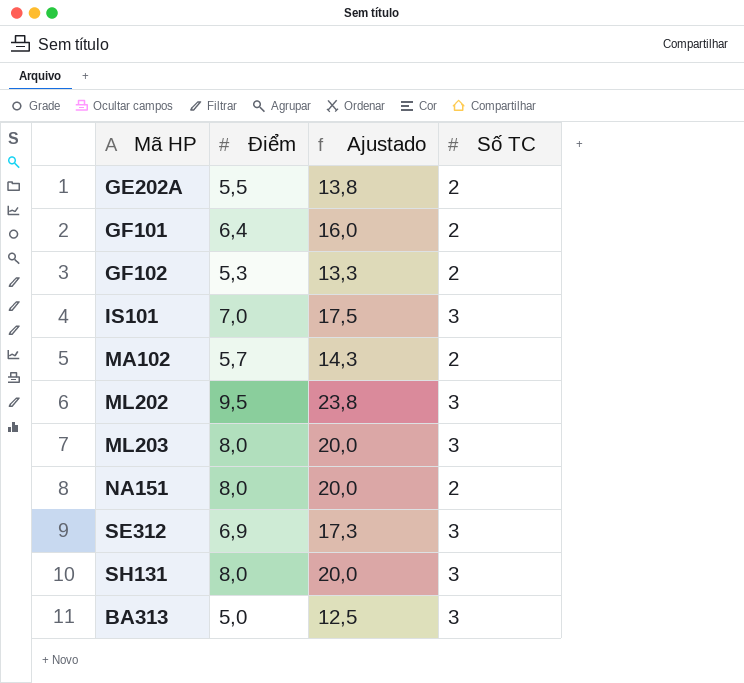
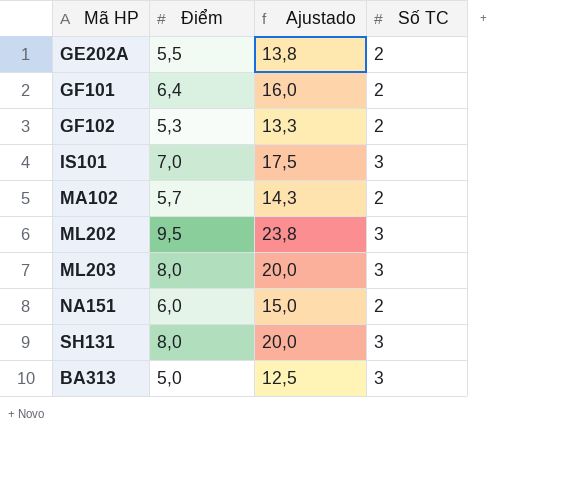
row SE312: 6,9 | 17,3 | 3 -> none
NA151 | Điểm: 8,0 -> 6,0
NA151 | Ajustado: 20,0 -> 15,0

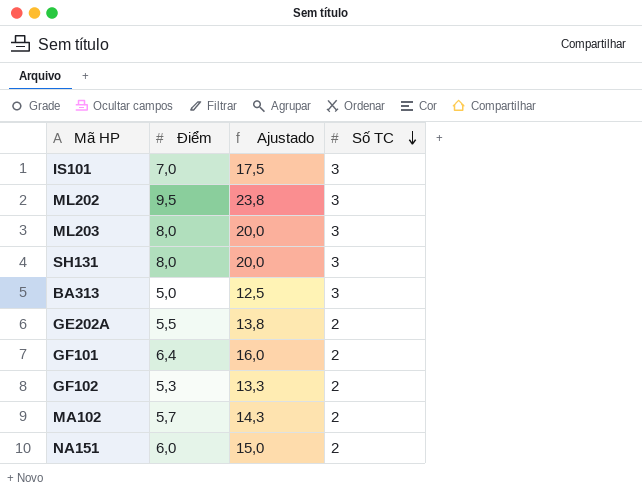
row order: none -> Số TC descending

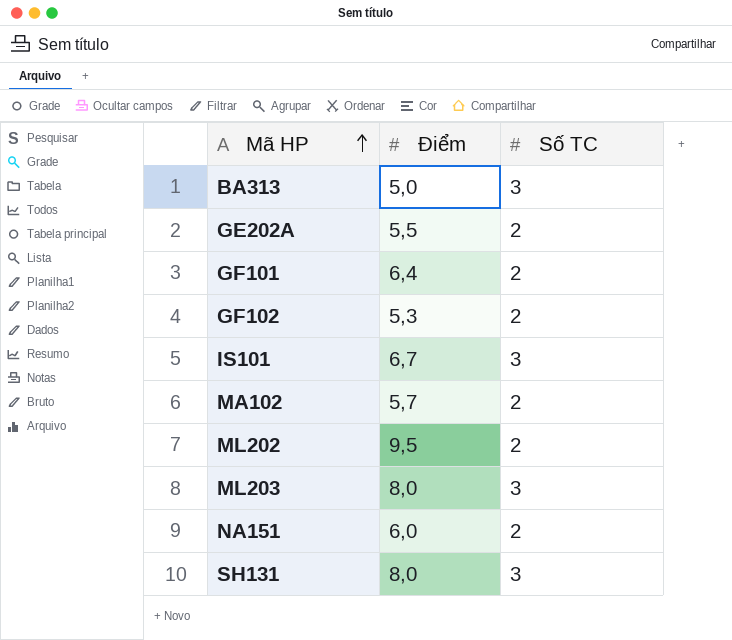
row order: Số TC descending -> Mã HP ascending
column Ajustado | formula: [Điểm] * 2,5 -> none
IS101 | Điểm: 7,0 -> 6,7
ML202 | Số TC: 3 -> 2

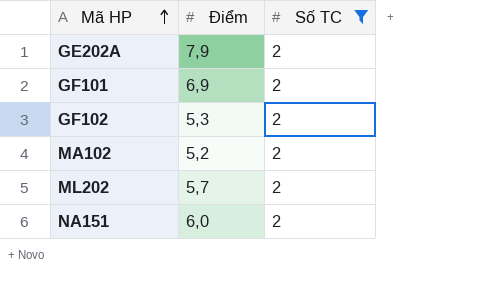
filter: none -> Số TC = 2
GE202A | Điểm: 5,5 -> 7,9
GF101 | Điểm: 6,4 -> 6,9
MA102 | Điểm: 5,7 -> 5,2
ML202 | Điểm: 9,5 -> 5,7

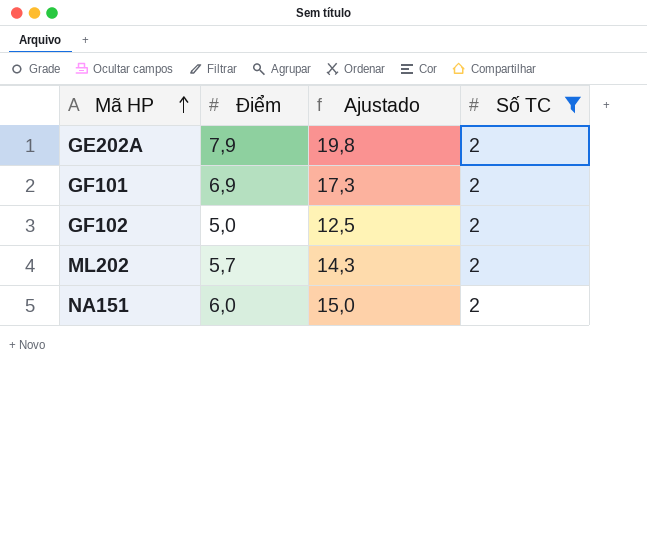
column Ajustado | formula: none -> [Điểm] * 2,5
row MA102: 5,2 | 2 -> none
GF102 | Điểm: 5,3 -> 5,0

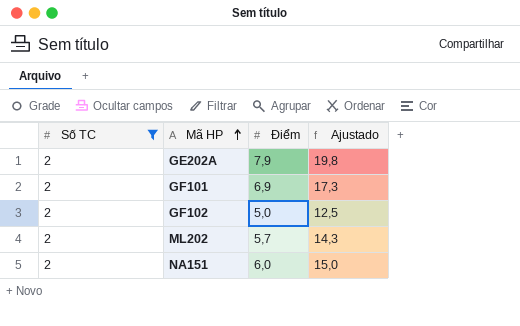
column Số TC | position: 4 -> 1

